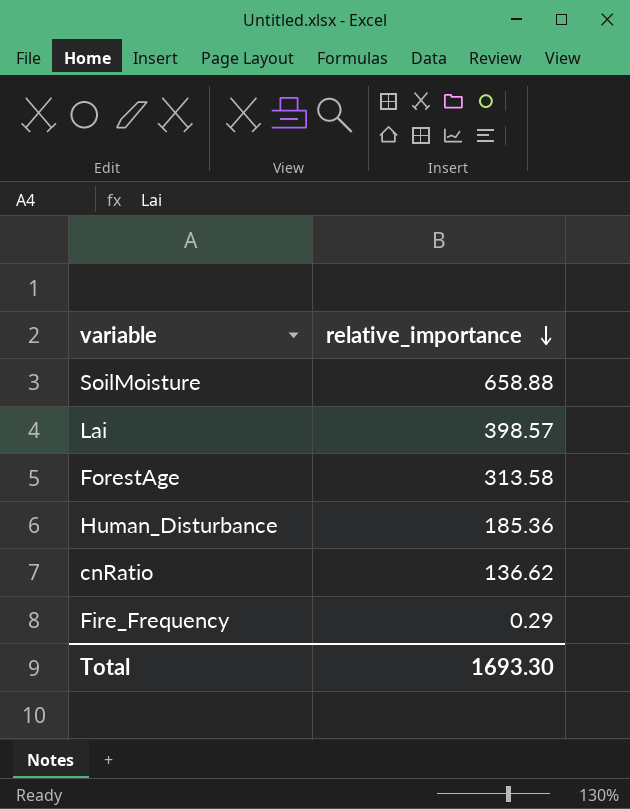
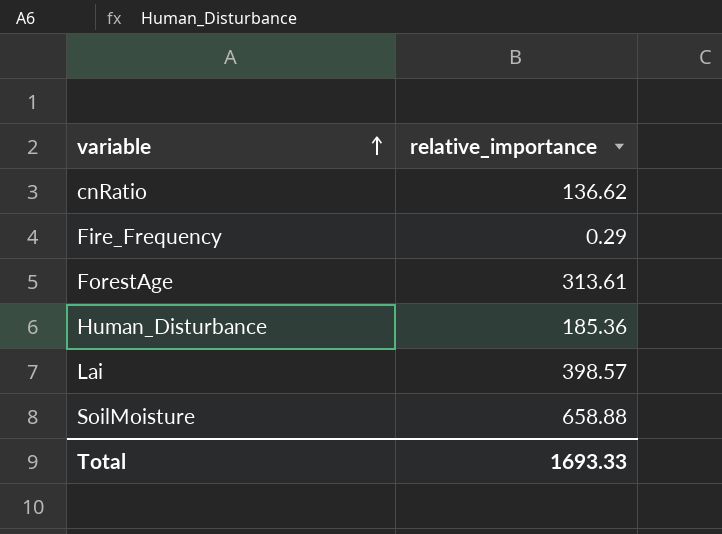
row order: relative_importance descending -> variable ascending
ForestAge | relative_importance: 313.58 -> 313.61
Total | relative_importance: 1693.30 -> 1693.33

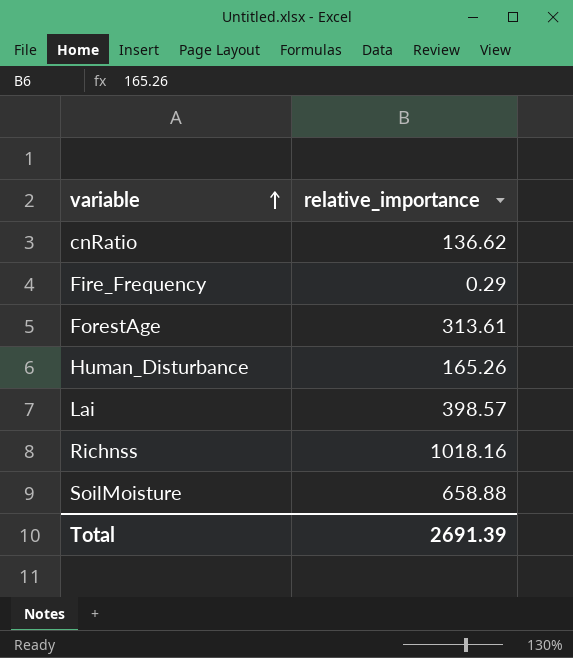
Human_Disturbance | relative_importance: 185.36 -> 165.26
row Richnss: none -> 1018.16
Total | relative_importance: 1693.33 -> 2691.39

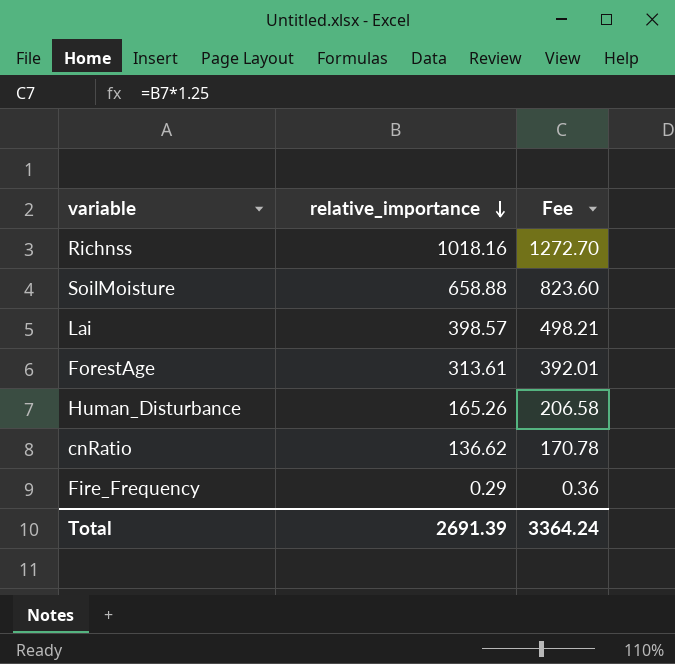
row order: variable ascending -> relative_importance descending
column Fee | formula: none -> [relative_importance] * 1.25

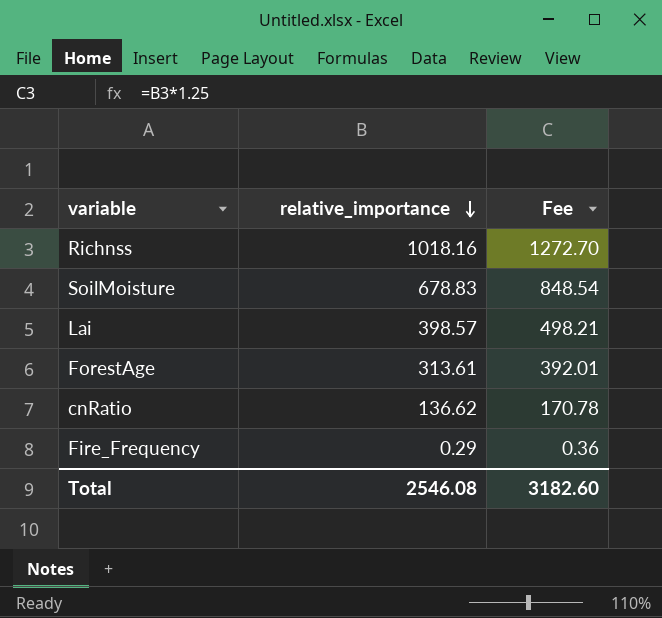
row Human_Disturbance: 165.26 | 206.58 -> none
SoilMoisture | relative_importance: 658.88 -> 678.83
SoilMoisture | Fee: 823.60 -> 848.54
Total | relative_importance: 2691.39 -> 2546.08
Total | Fee: 3364.24 -> 3182.60

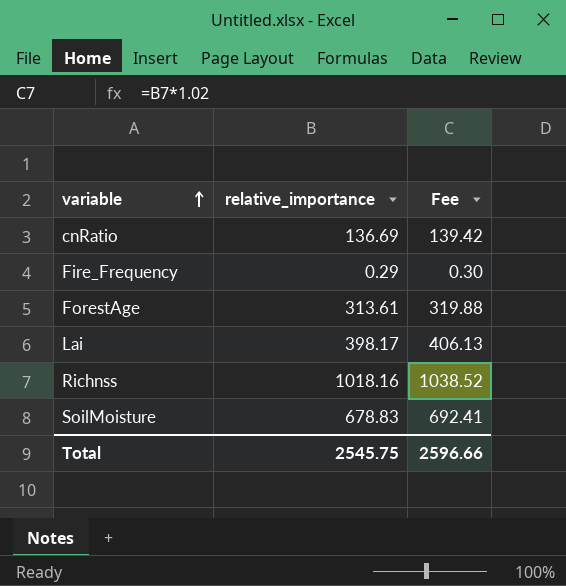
row order: relative_importance descending -> variable ascending
column Fee | formula: [relative_importance] * 1.25 -> [relative_importance] * 1.02
cnRatio | relative_importance: 136.62 -> 136.69
Lai | relative_importance: 398.57 -> 398.17
Total | relative_importance: 2546.08 -> 2545.75
Total | Fee: 3182.60 -> 2596.66

